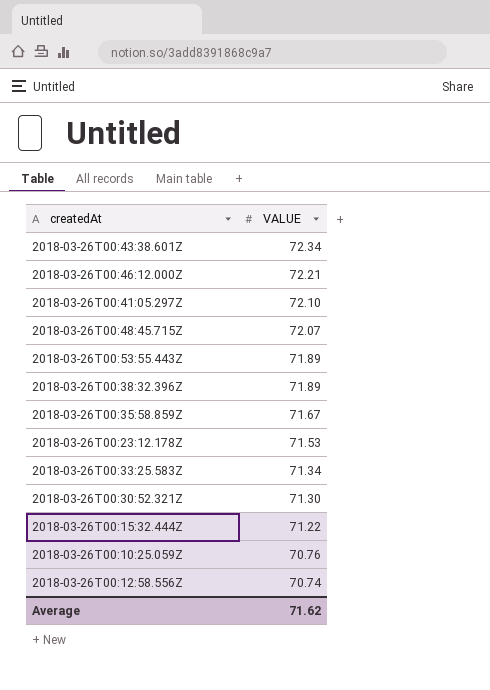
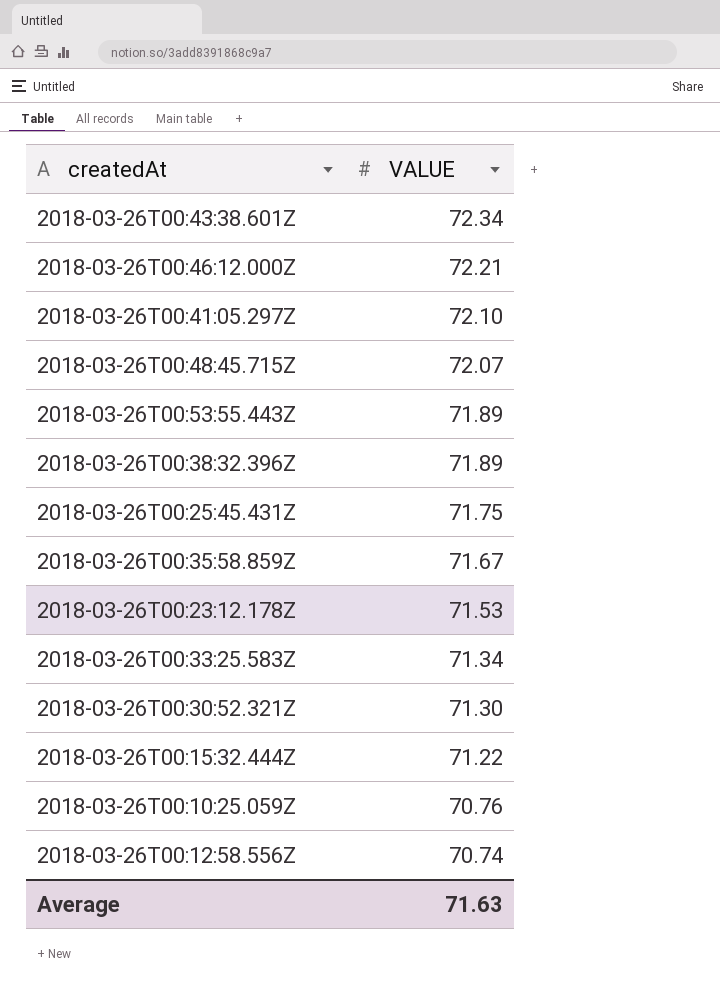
row 2018-03-26T00:25:45.431Z: none -> 71.75
Average | VALUE: 71.62 -> 71.63

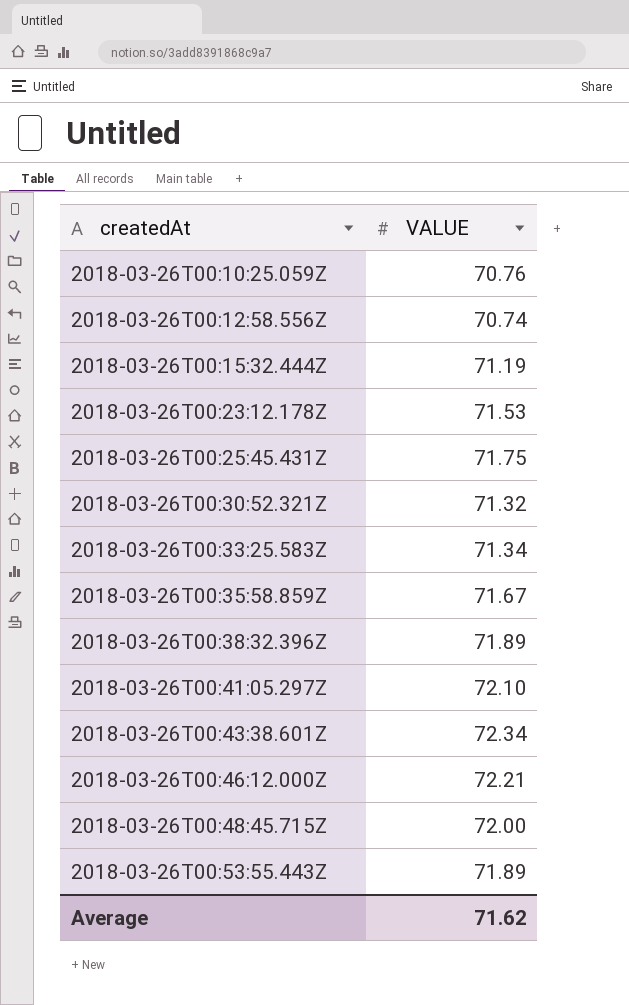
row order: VALUE descending -> createdAt ascending
2018-03-26T00:15:32.444Z | VALUE: 71.22 -> 71.19
2018-03-26T00:30:52.321Z | VALUE: 71.30 -> 71.32
2018-03-26T00:48:45.715Z | VALUE: 72.07 -> 72.00
Average | VALUE: 71.63 -> 71.62

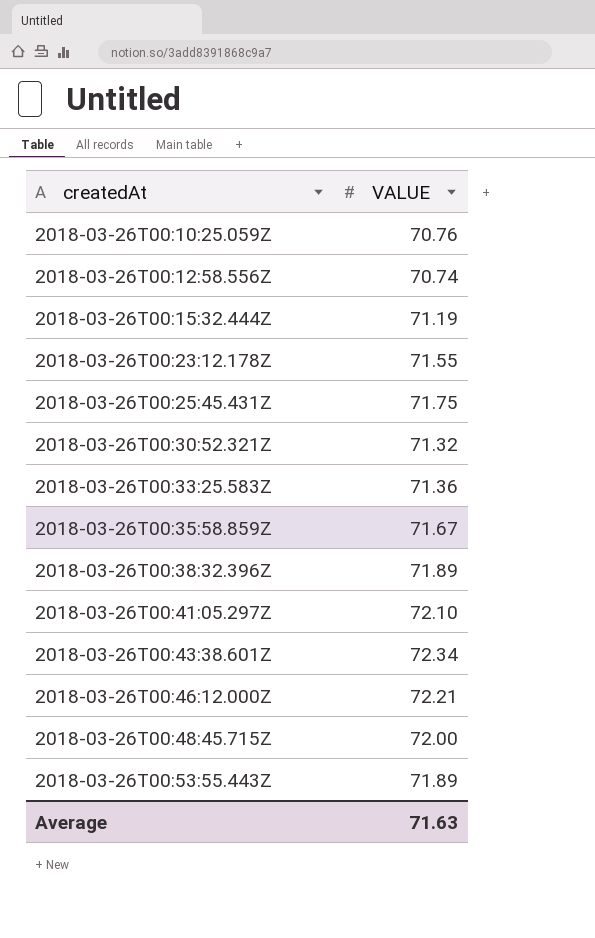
2018-03-26T00:23:12.178Z | VALUE: 71.53 -> 71.55
2018-03-26T00:33:25.583Z | VALUE: 71.34 -> 71.36
Average | VALUE: 71.62 -> 71.63

